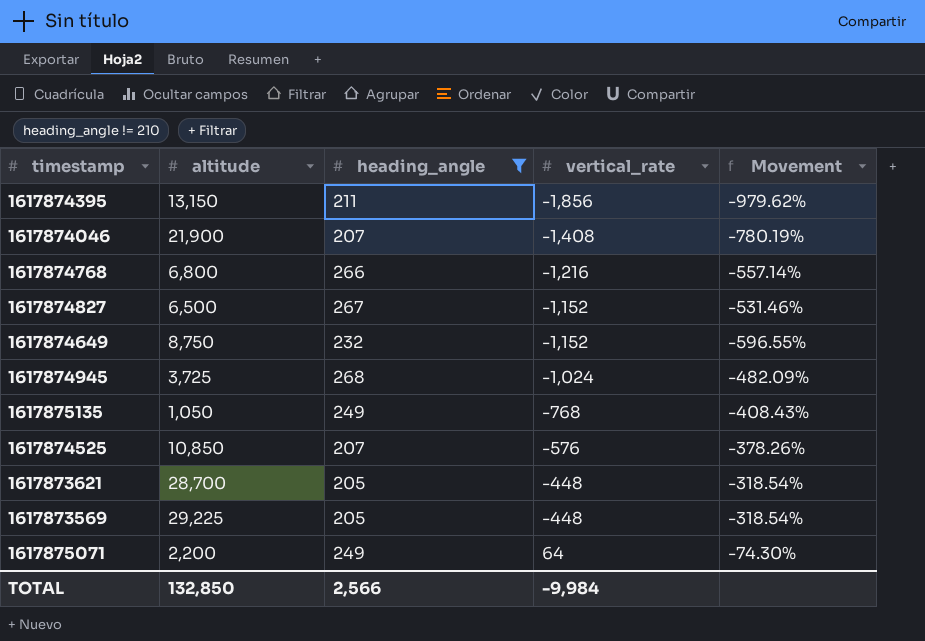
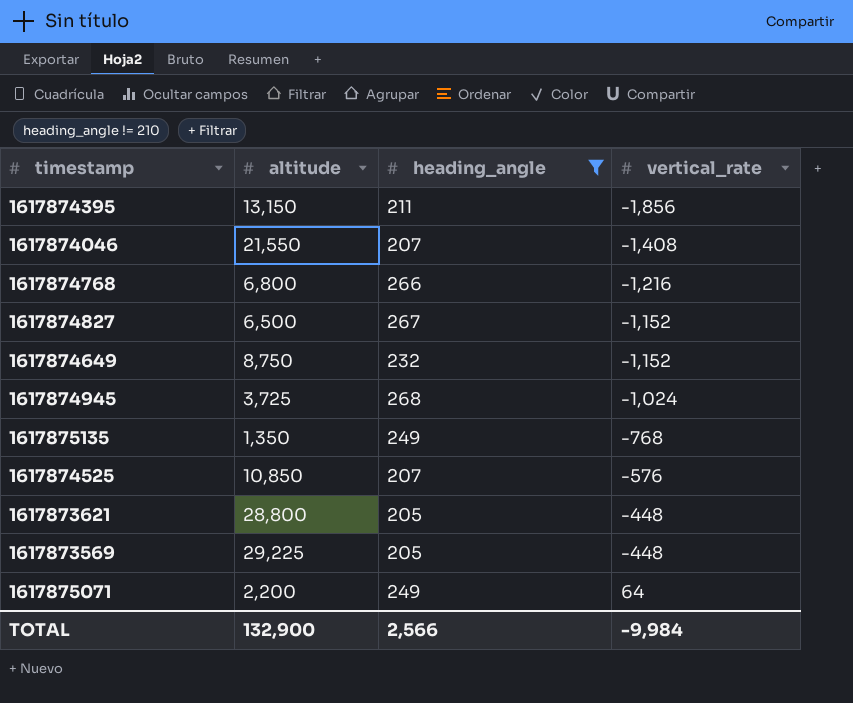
column Movement | formula: ([vertical_rate] - [heading_angle]) / [heading_angle] -> none
1617874046 | altitude: 21,900 -> 21,550
1617875135 | altitude: 1,050 -> 1,350
1617873621 | altitude: 28,700 -> 28,800
TOTAL | altitude: 132,850 -> 132,900

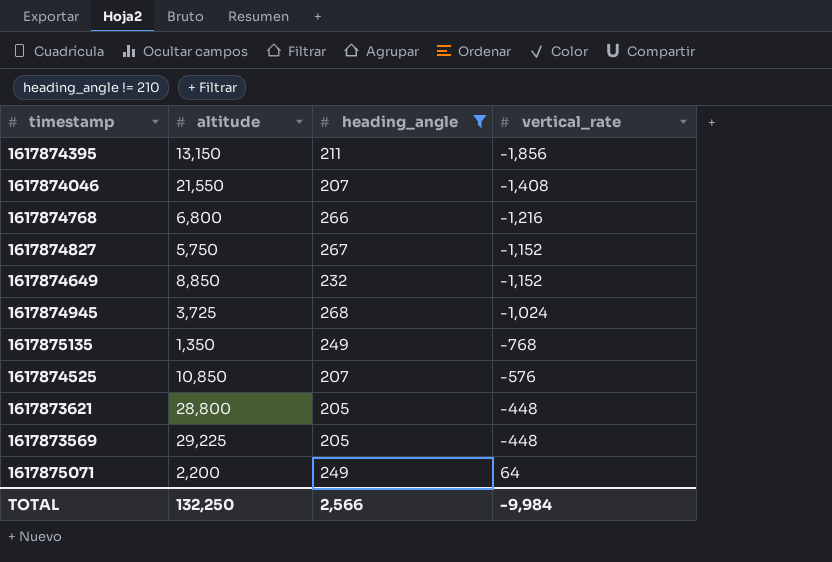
1617874827 | altitude: 6,500 -> 5,750
1617874649 | altitude: 8,750 -> 8,850
TOTAL | altitude: 132,900 -> 132,250

